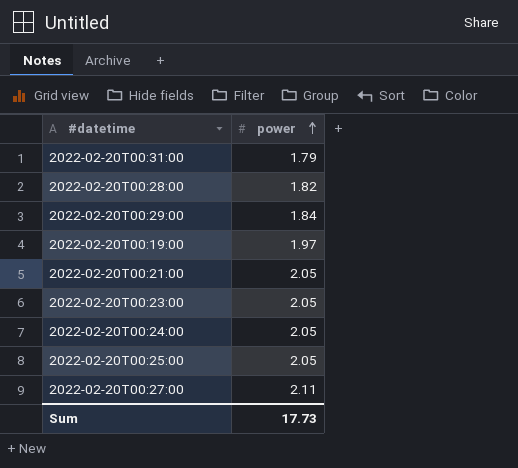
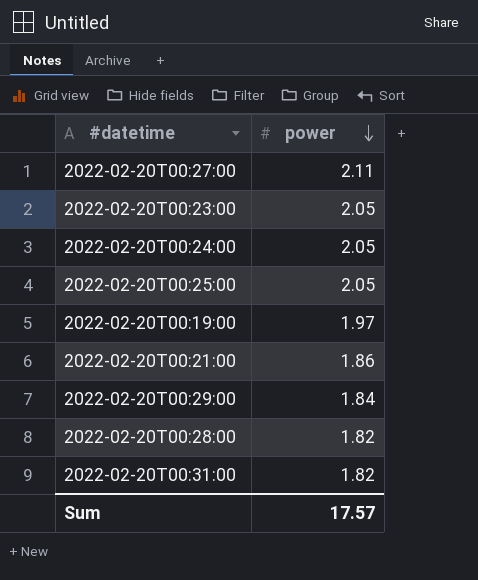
row order: power ascending -> power descending
2022-02-20T00:21:00 | power: 2.05 -> 1.86
2022-02-20T00:31:00 | power: 1.79 -> 1.82
Sum | power: 17.73 -> 17.57

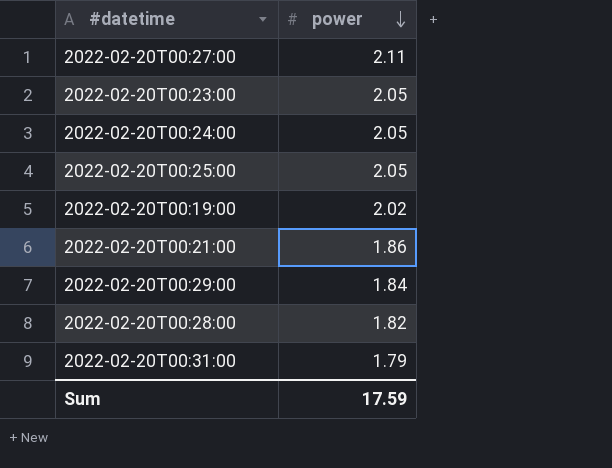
2022-02-20T00:19:00 | power: 1.97 -> 2.02
2022-02-20T00:31:00 | power: 1.82 -> 1.79
Sum | power: 17.57 -> 17.59

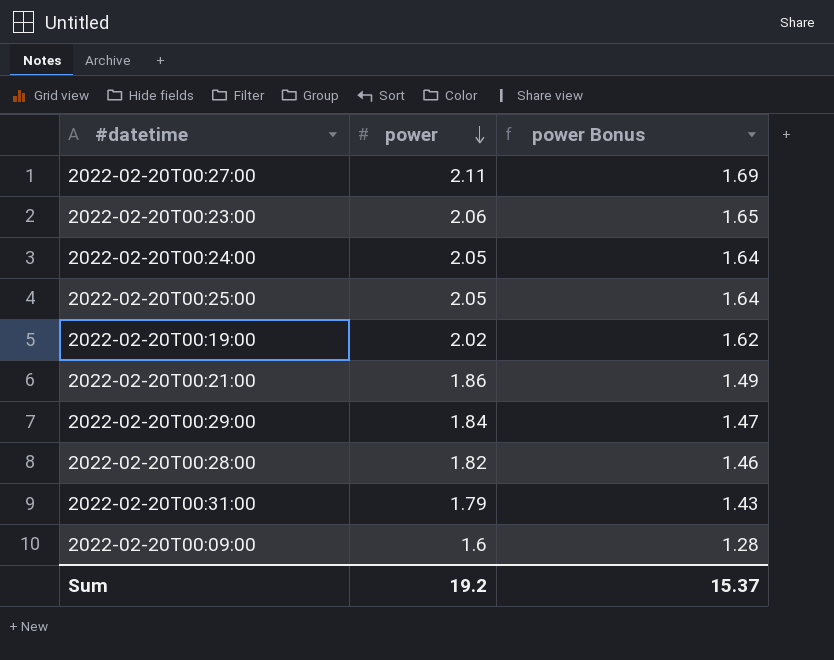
column power Bonus | formula: none -> [power] * 0.8
2022-02-20T00:23:00 | power: 2.05 -> 2.06
row 2022-02-20T00:09:00: none -> 1.6 | 1.28
Sum | power: 17.59 -> 19.2

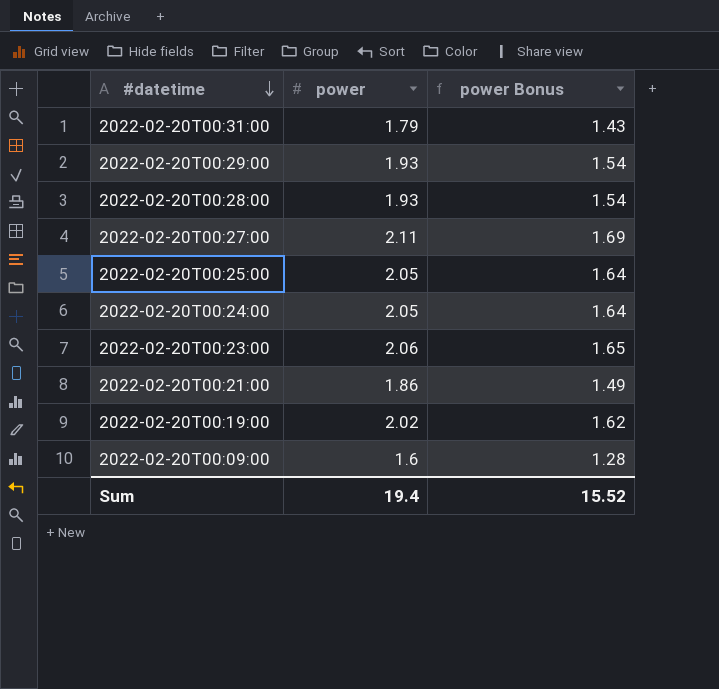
row order: power descending -> #datetime descending
2022-02-20T00:29:00 | power: 1.84 -> 1.93
2022-02-20T00:29:00 | power Bonus: 1.47 -> 1.54
2022-02-20T00:28:00 | power: 1.82 -> 1.93
2022-02-20T00:28:00 | power Bonus: 1.46 -> 1.54
Sum | power: 19.2 -> 19.4
Sum | power Bonus: 15.37 -> 15.52

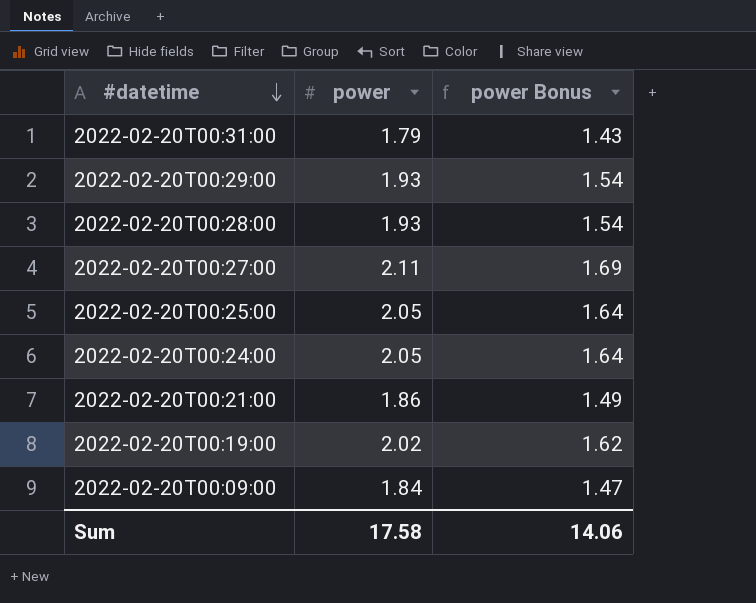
row 2022-02-20T00:23:00: 2.06 | 1.65 -> none
2022-02-20T00:09:00 | power: 1.6 -> 1.84
2022-02-20T00:09:00 | power Bonus: 1.28 -> 1.47
Sum | power: 19.4 -> 17.58
Sum | power Bonus: 15.52 -> 14.06

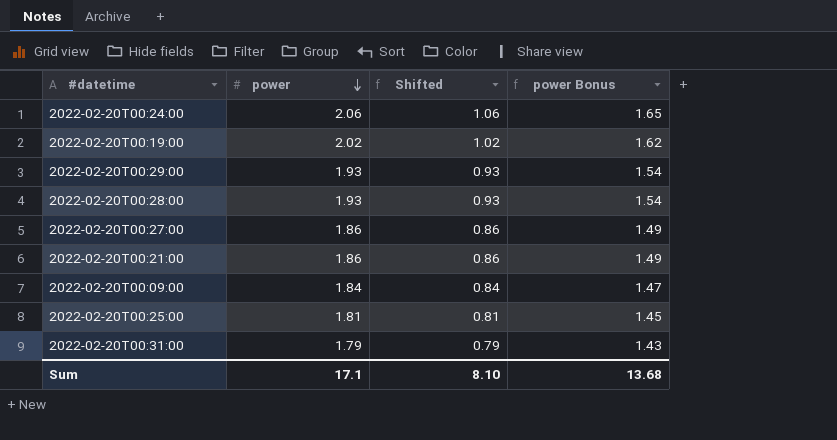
row order: #datetime descending -> power descending
column Shifted | formula: none -> [power] - 1
2022-02-20T00:24:00 | power: 2.05 -> 2.06
2022-02-20T00:24:00 | power Bonus: 1.64 -> 1.65
2022-02-20T00:27:00 | power: 2.11 -> 1.86
2022-02-20T00:27:00 | power Bonus: 1.69 -> 1.49
2022-02-20T00:25:00 | power: 2.05 -> 1.81
2022-02-20T00:25:00 | power Bonus: 1.64 -> 1.45
Sum | power: 17.58 -> 17.1
Sum | power Bonus: 14.06 -> 13.68

